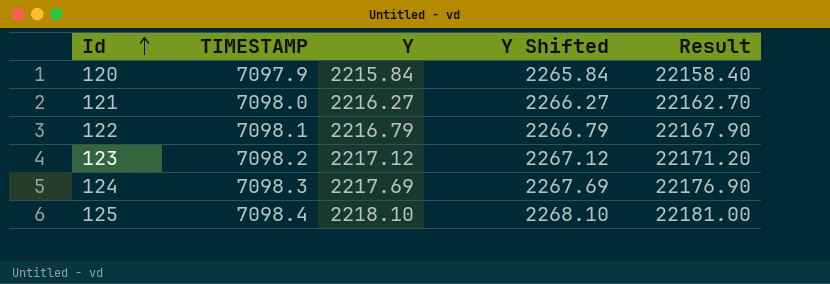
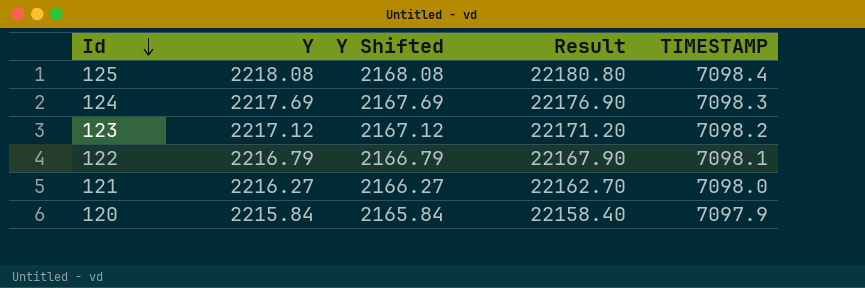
row order: Id ascending -> Id descending
column Y Shifted | formula: [Y] + 50 -> [Y] - 50
column TIMESTAMP | position: 2 -> 5
125 | Y: 2218.10 -> 2218.08
125 | Result: 22181.00 -> 22180.80

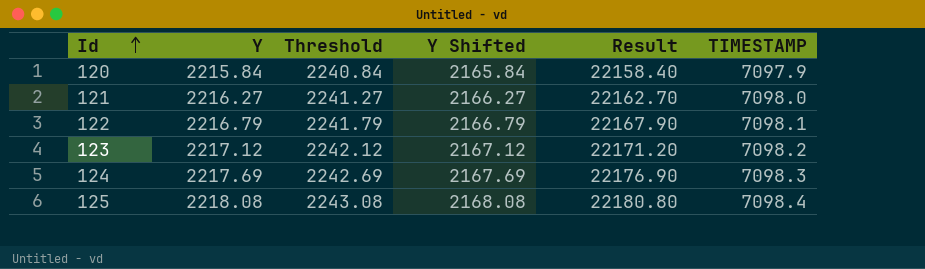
row order: Id descending -> Id ascending
column Threshold | formula: none -> [Y] + 25

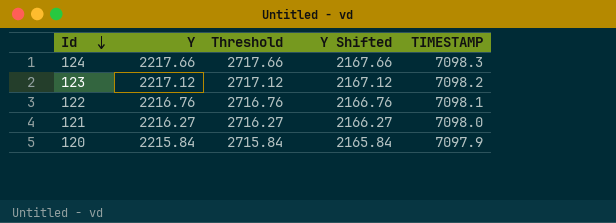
row order: Id ascending -> Id descending
column Result | formula: [Y] * 10 -> none
column Threshold | formula: [Y] + 25 -> [Y] + 500
row 125: 2218.08 | 2243.08 | 2168.08 | 22180.80 | 7098.4 -> none
124 | Y: 2217.69 -> 2217.66
124 | Y Shifted: 2167.69 -> 2167.66
122 | Y: 2216.79 -> 2216.76
122 | Y Shifted: 2166.79 -> 2166.76

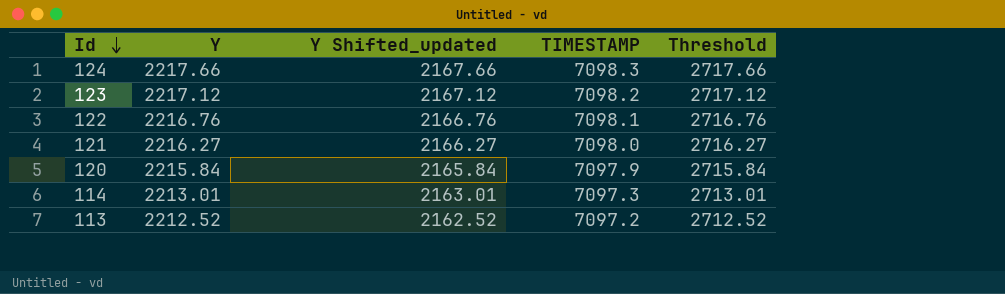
column name: Y Shifted -> Y Shifted_updated
column Threshold | position: 3 -> 5
row 114: none -> 2213.01 | 2163.01 | 7097.3 | 2713.01
row 113: none -> 2212.52 | 2162.52 | 7097.2 | 2712.52

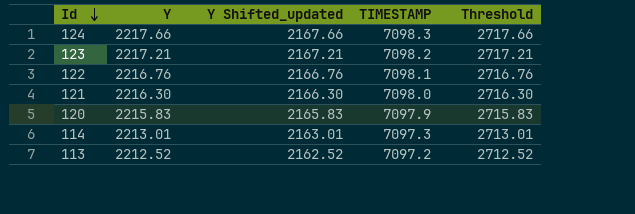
123 | Y: 2217.12 -> 2217.21
123 | Y Shifted_updated: 2167.12 -> 2167.21
123 | Threshold: 2717.12 -> 2717.21
121 | Y: 2216.27 -> 2216.30
121 | Y Shifted_updated: 2166.27 -> 2166.30
121 | Threshold: 2716.27 -> 2716.30
120 | Y: 2215.84 -> 2215.83
120 | Y Shifted_updated: 2165.84 -> 2165.83
120 | Threshold: 2715.84 -> 2715.83

